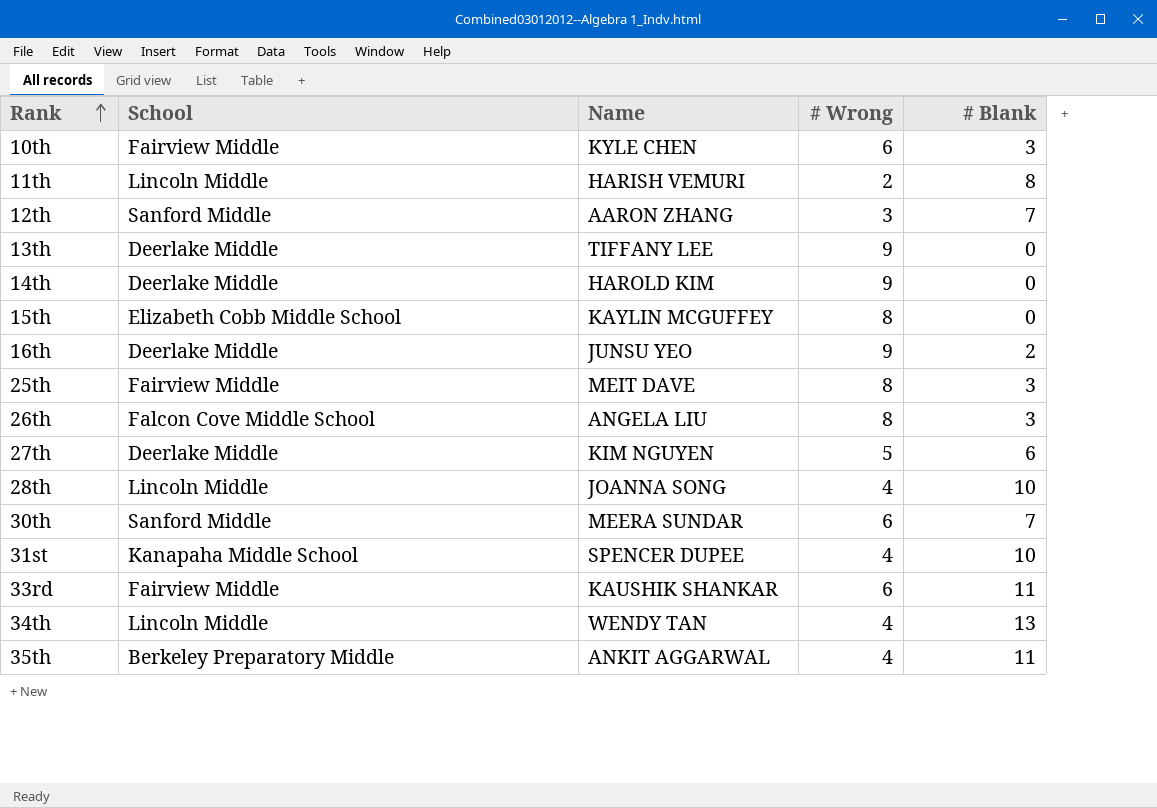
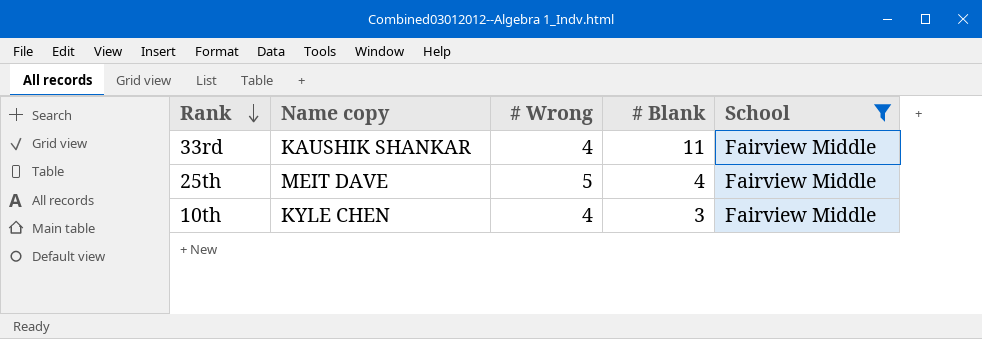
filter: none -> School = Fairview Middle
row order: Rank ascending -> Rank descending
column name: Name -> Name copy
column School | position: 2 -> 5
33rd | # Wrong: 6 -> 4
25th | # Wrong: 8 -> 5
25th | # Blank: 3 -> 4
10th | # Wrong: 6 -> 4

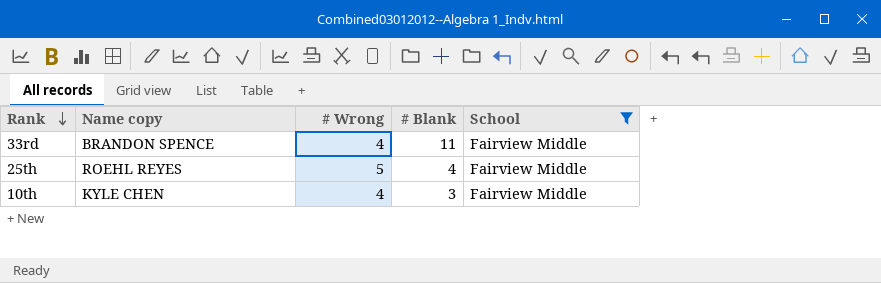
33rd | Name copy: KAUSHIK SHANKAR -> BRANDON SPENCE
25th | Name copy: MEIT DAVE -> ROEHL REYES

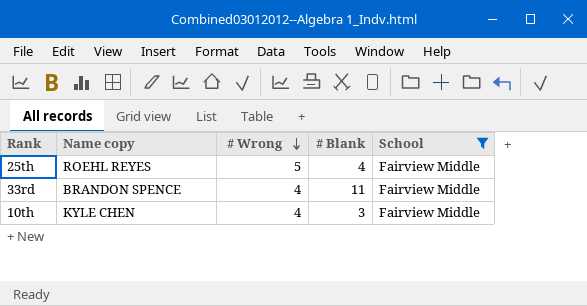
row order: Rank descending -> # Wrong descending

